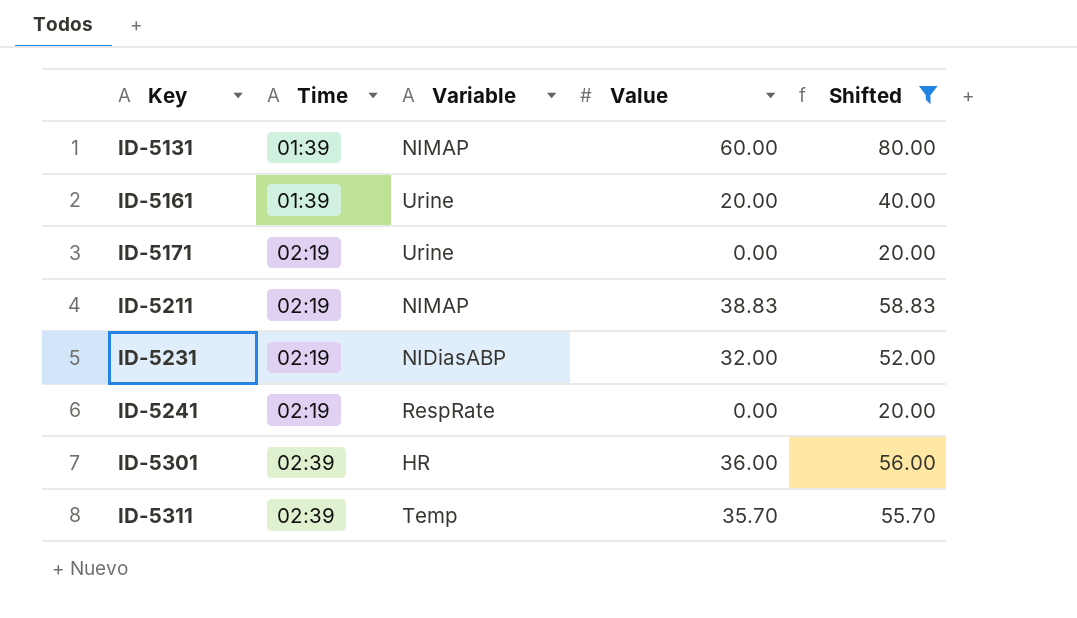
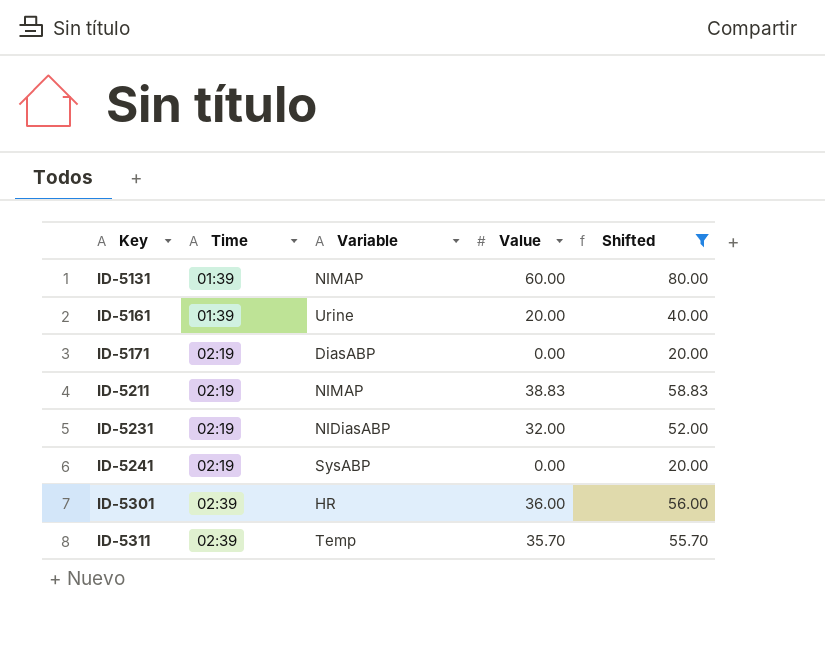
ID-5171 | Variable: Urine -> DiasABP
ID-5241 | Variable: RespRate -> SysABP

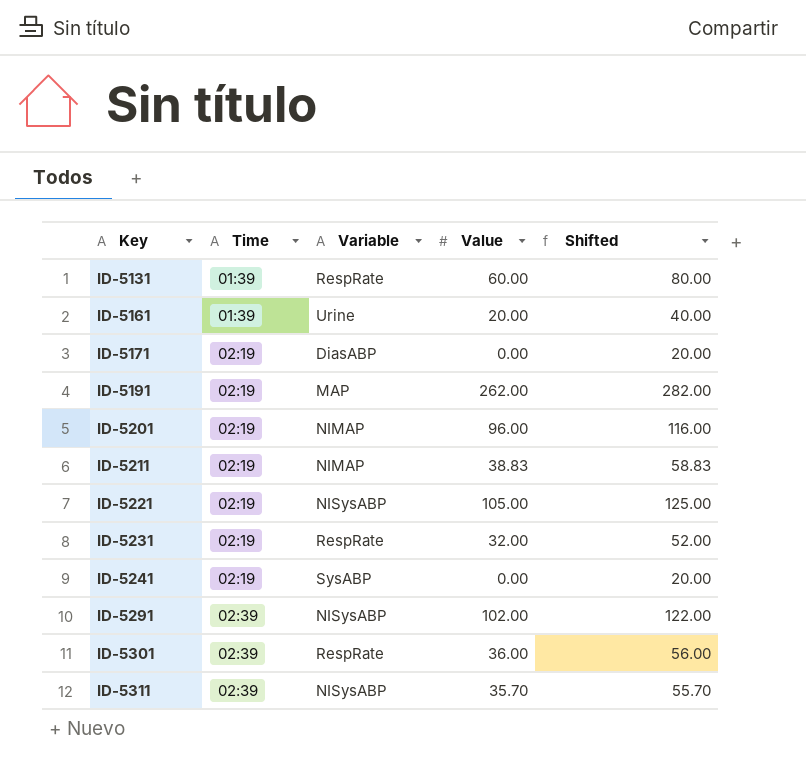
filter: Shifted <= 80.00 -> none
ID-5131 | Variable: NIMAP -> RespRate
ID-5231 | Variable: NIDiasABP -> RespRate
ID-5301 | Variable: HR -> RespRate
ID-5311 | Variable: Temp -> NISysABP

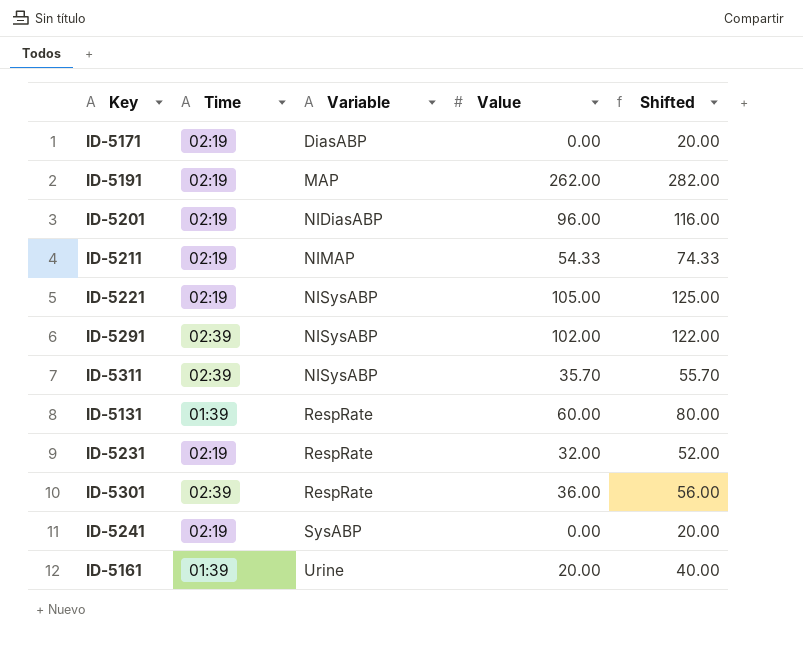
row order: Key ascending -> Variable ascending
ID-5201 | Variable: NIMAP -> NIDiasABP
ID-5211 | Value: 38.83 -> 54.33
ID-5211 | Shifted: 58.83 -> 74.33

